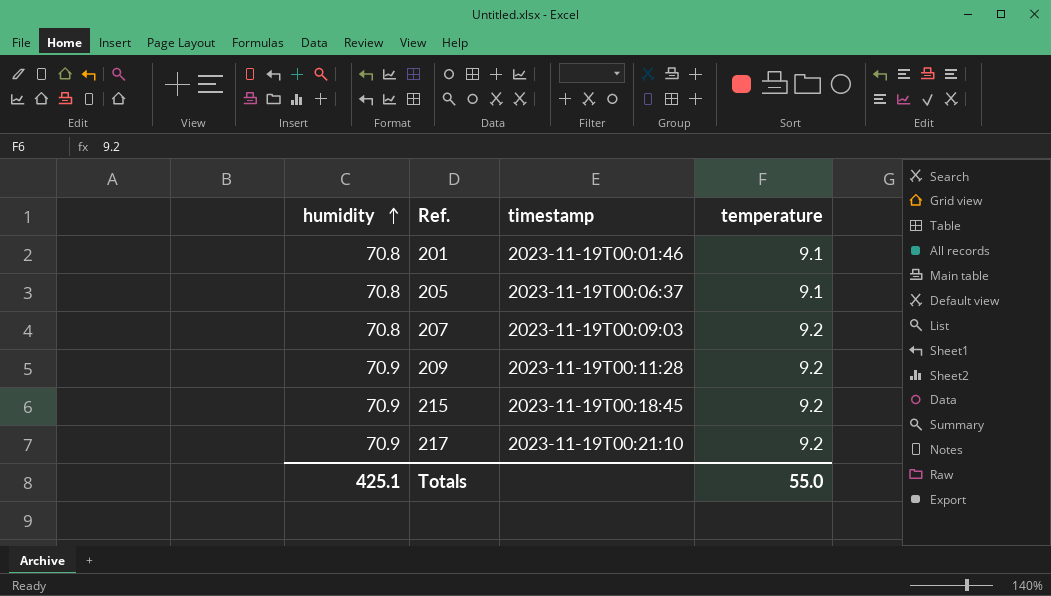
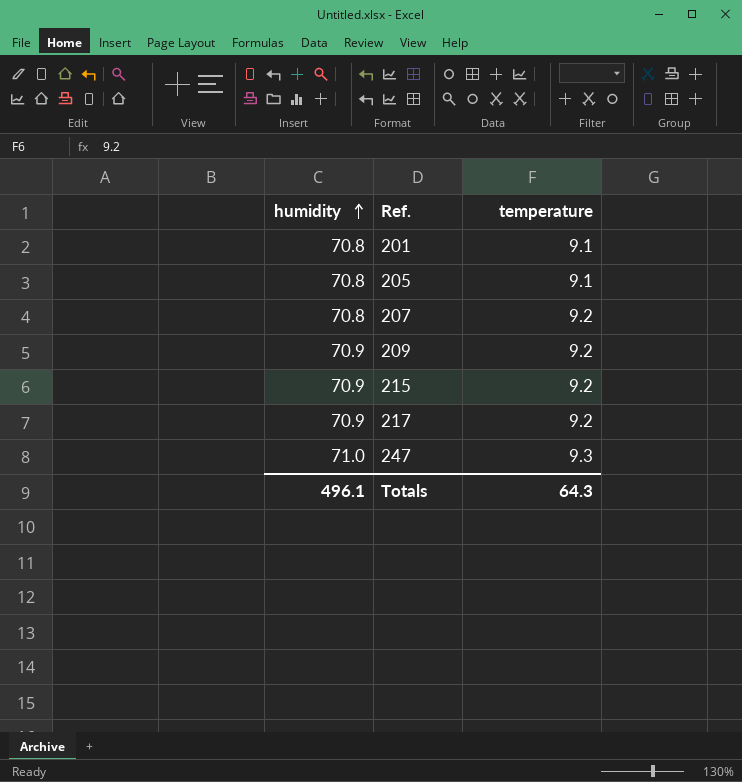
column timestamp | position: 3 -> none
row 247: none -> 71.0 | 9.3
Totals | humidity: 425.1 -> 496.1
Totals | temperature: 55.0 -> 64.3

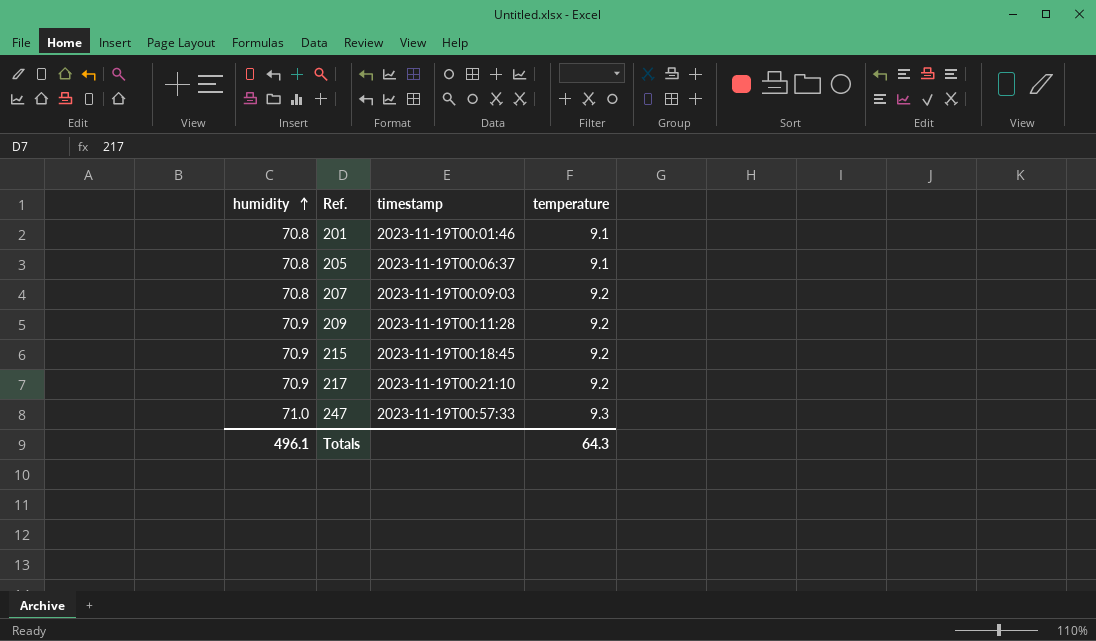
column timestamp | position: none -> 3

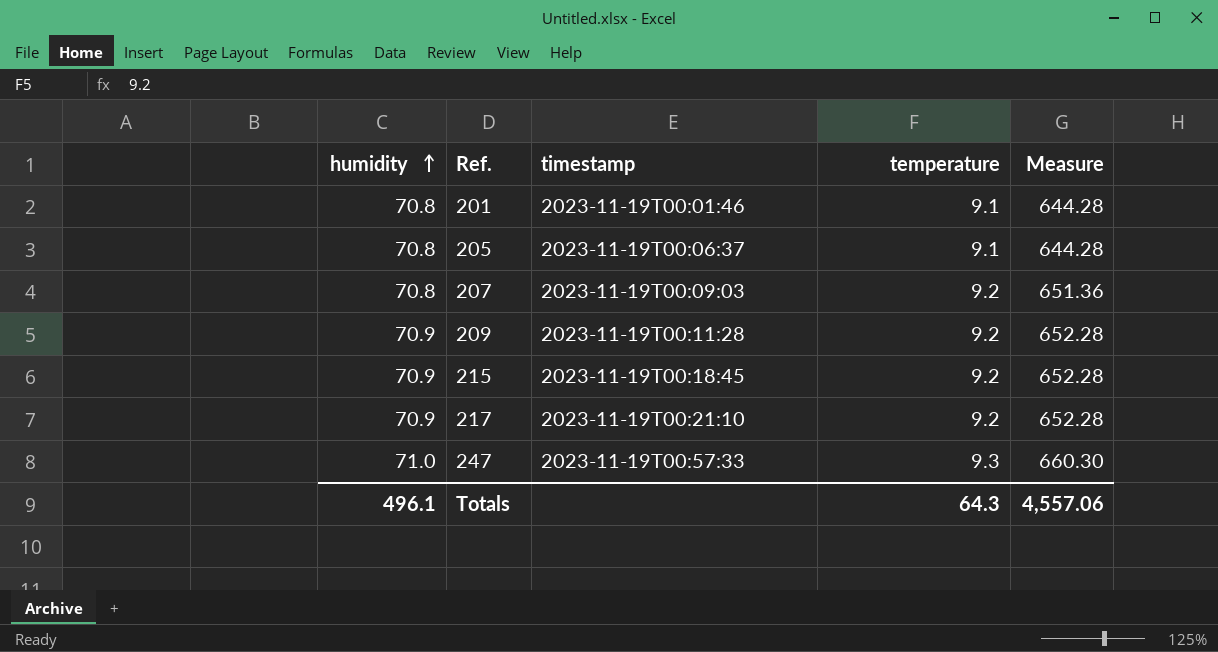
column Measure | formula: none -> [humidity] * [temperature]

